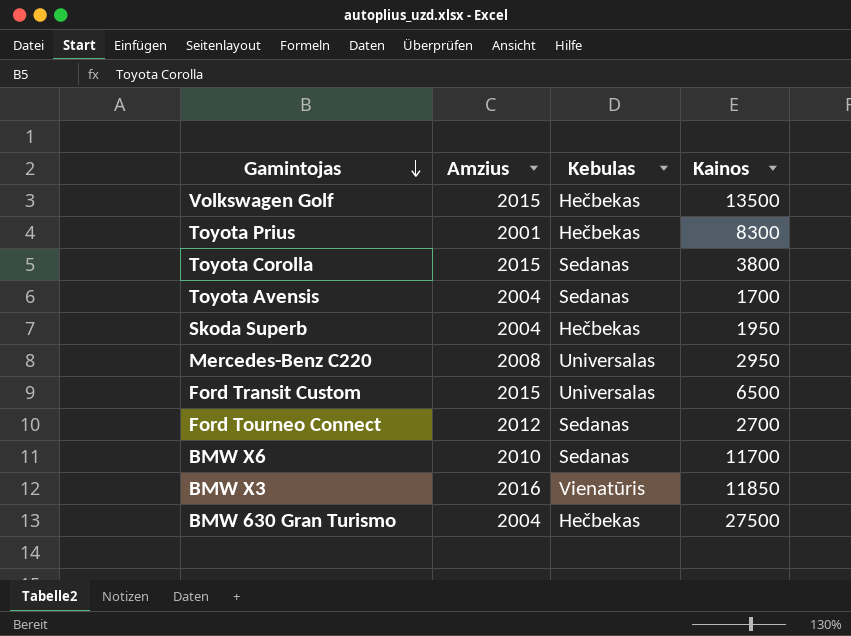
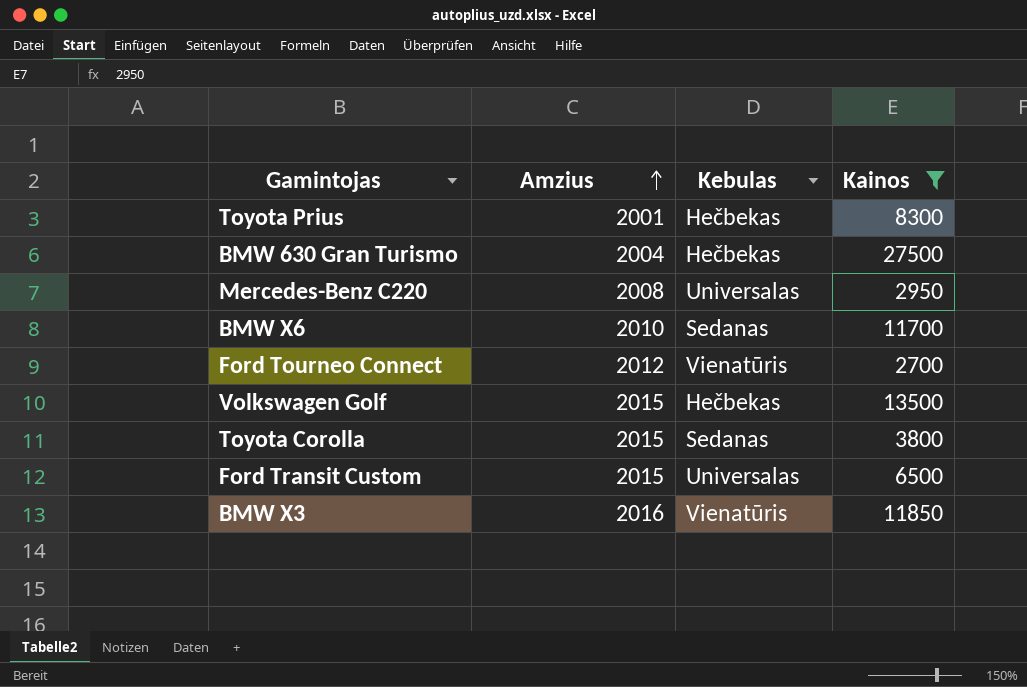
filter: none -> Kainos >= 2700
row order: Gamintojas descending -> Amzius ascending
Ford Tourneo Connect | Kebulas: Sedanas -> Vienatūris

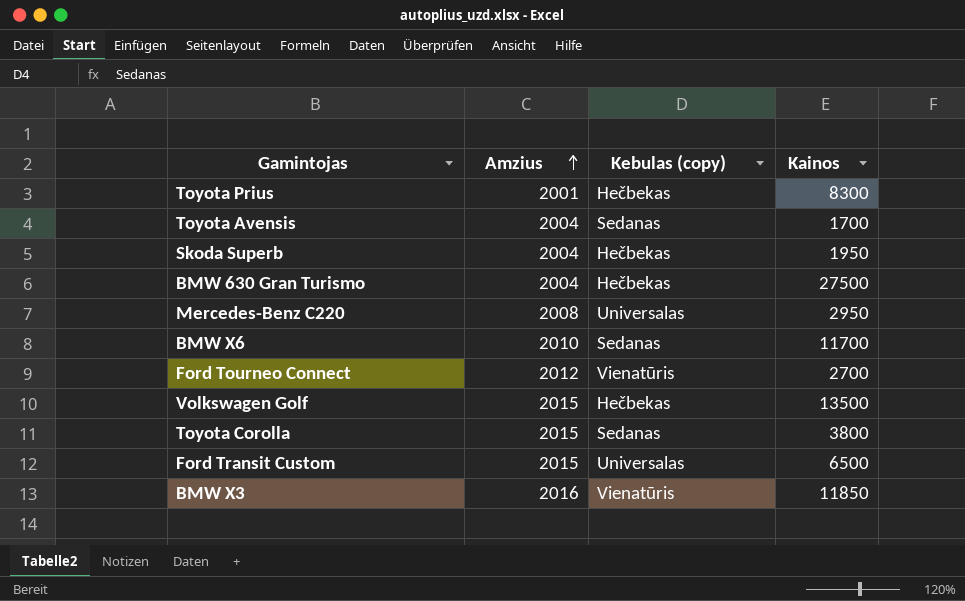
filter: Kainos >= 2700 -> none
column name: Kebulas -> Kebulas (copy)

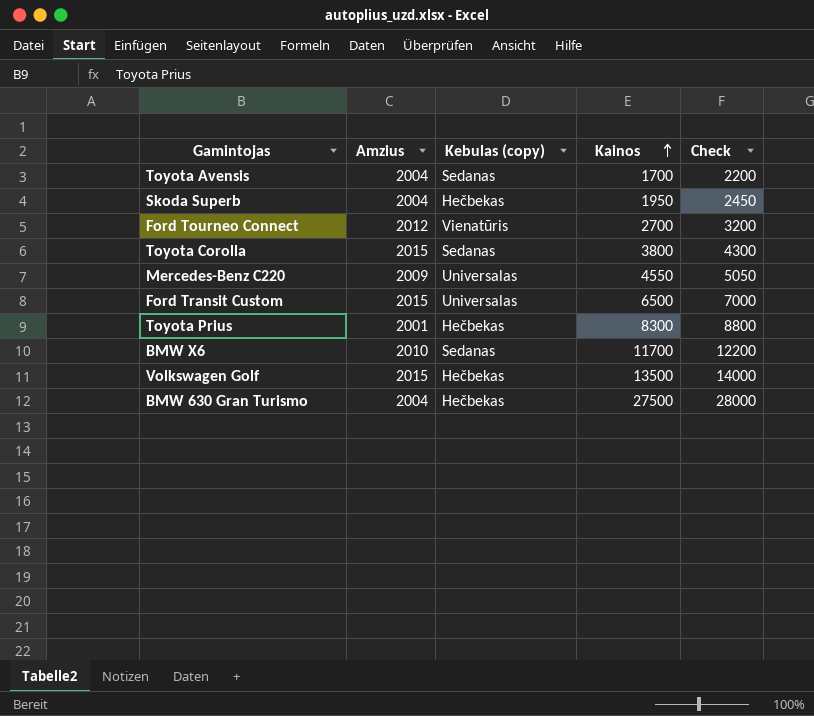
row order: Amzius ascending -> Kainos ascending
column Check | formula: none -> [Kainos] + 500
row BMW X3: 2016 | Vienatūris | 11850 -> none
Mercedes-Benz C220 | Amzius: 2008 -> 2009
Mercedes-Benz C220 | Kainos: 2950 -> 4550

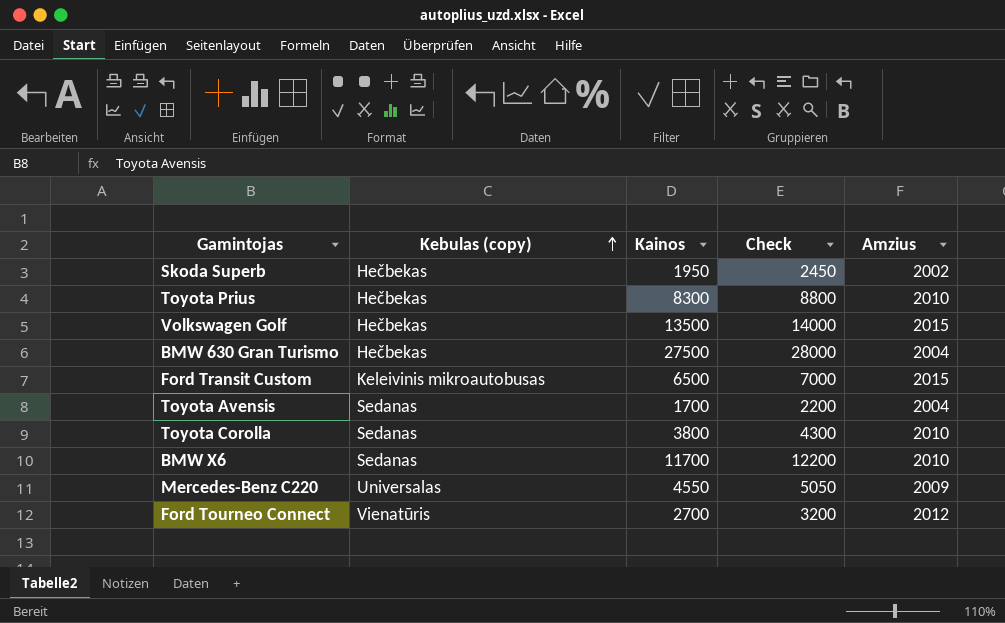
row order: Kainos ascending -> Kebulas (copy) ascending
column Amzius | position: 2 -> 5
Skoda Superb | Amzius: 2004 -> 2002
Toyota Prius | Amzius: 2001 -> 2010
Ford Transit Custom | Kebulas (copy): Universalas -> Keleivinis mikroautobusas
Toyota Corolla | Amzius: 2015 -> 2010

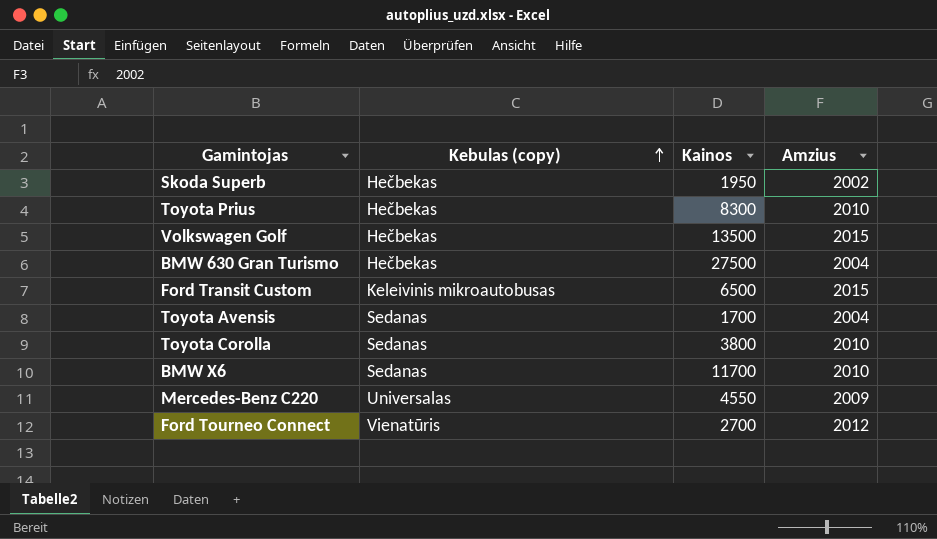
column Check | formula: [Kainos] + 500 -> none

